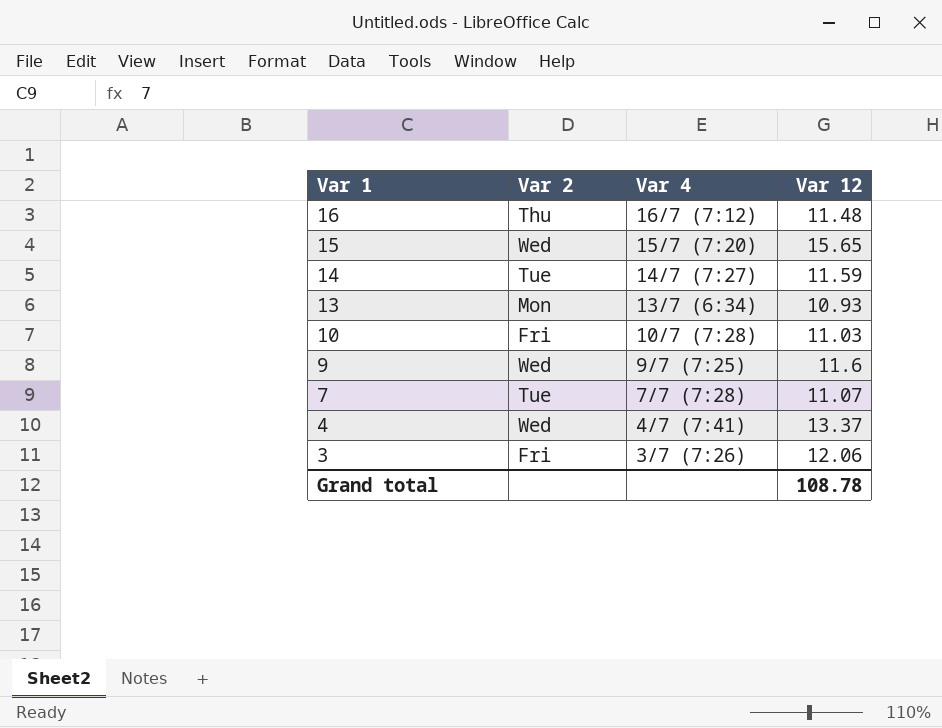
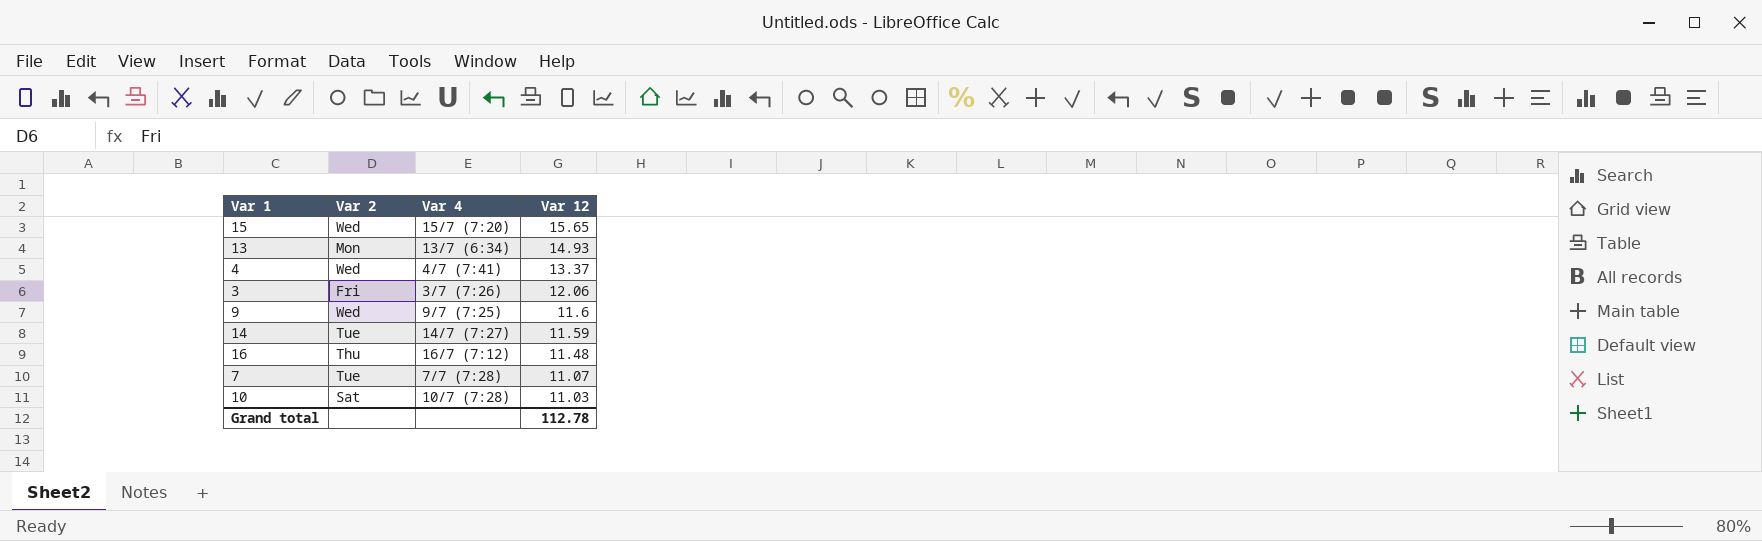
row order: Var 1 descending -> Var 12 descending
13 | Var 12: 10.93 -> 14.93
10 | Var 2: Fri -> Sat
Grand total | Var 12: 108.78 -> 112.78

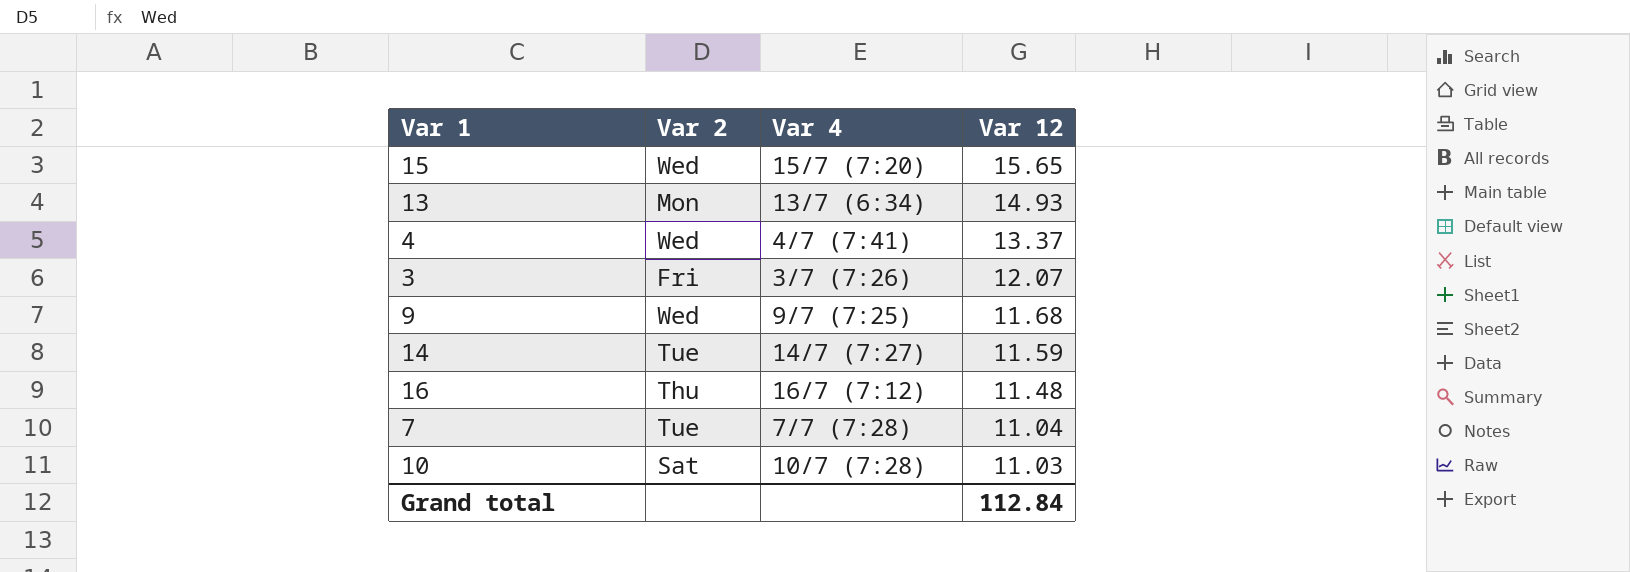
3 | Var 12: 12.06 -> 12.07
9 | Var 12: 11.6 -> 11.68
7 | Var 12: 11.07 -> 11.04
Grand total | Var 12: 112.78 -> 112.84

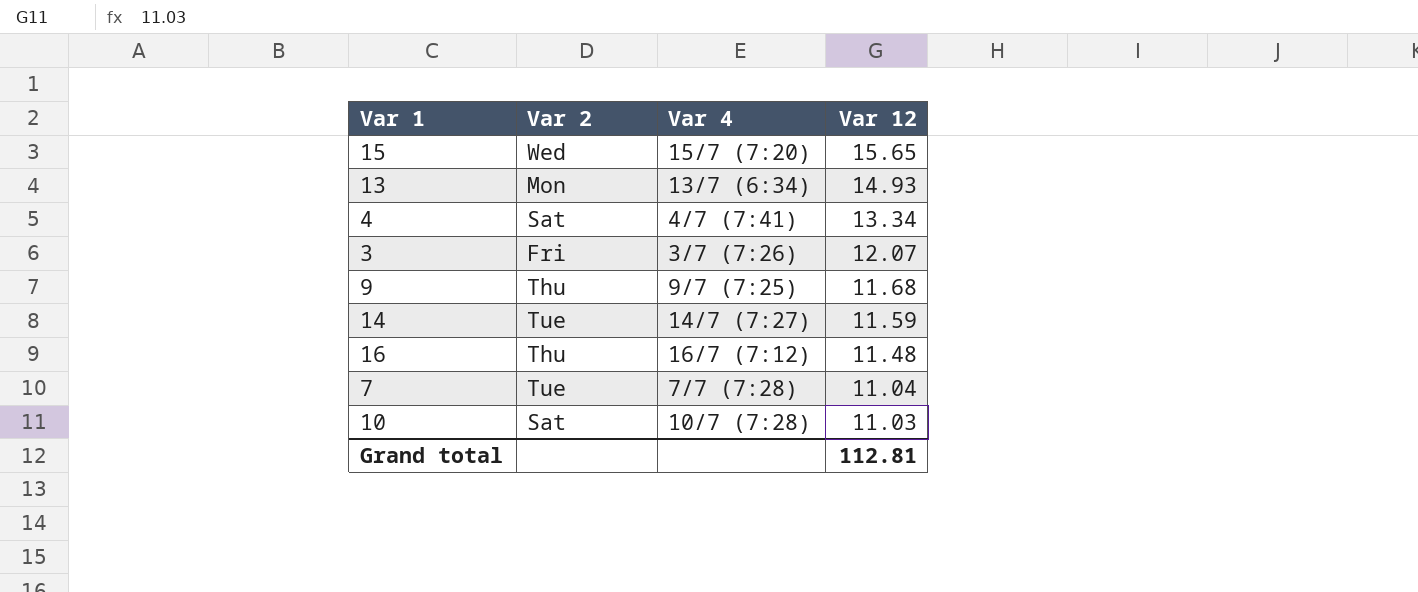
4 | Var 2: Wed -> Sat
4 | Var 12: 13.37 -> 13.34
9 | Var 2: Wed -> Thu
Grand total | Var 12: 112.84 -> 112.81

